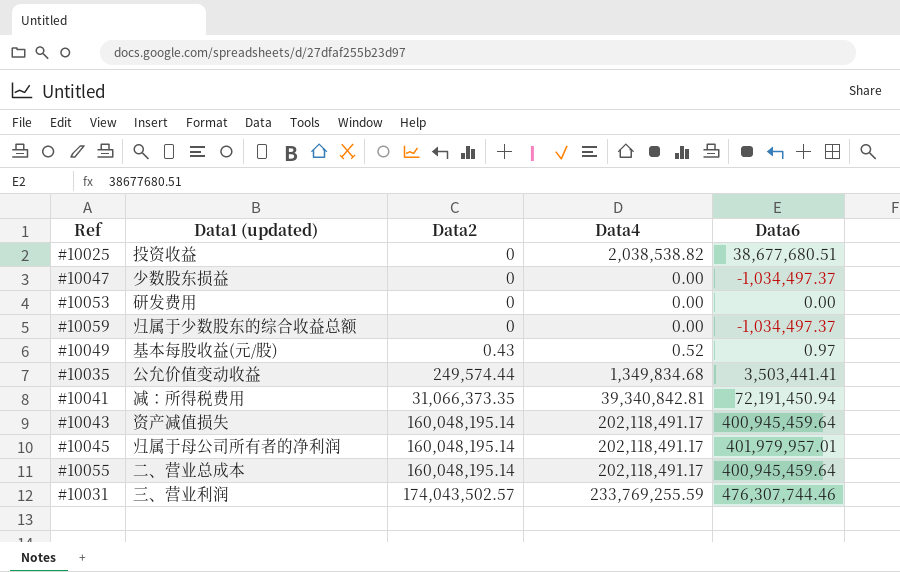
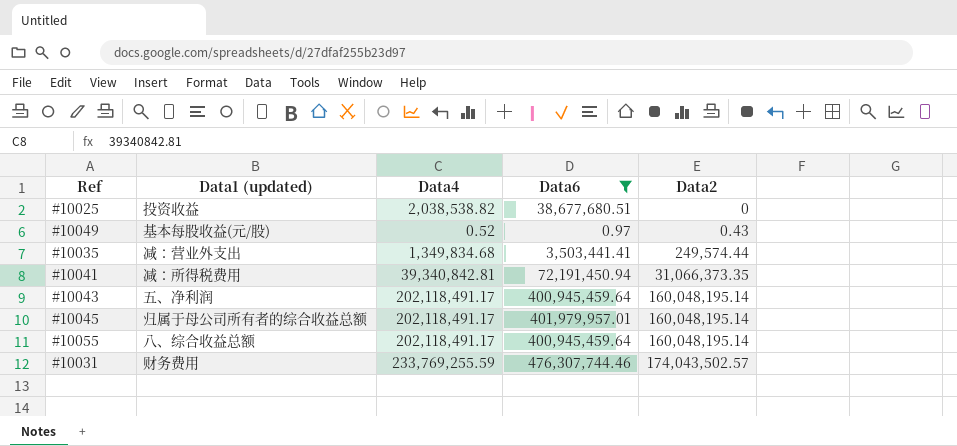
filter: none -> Data6 >= 0.97
column Data2 | position: 3 -> 5
#10035 | Data1 (updated): 公允价值变动收益 -> 减：营业外支出
#10043 | Data1 (updated): 资产减值损失 -> 五、净利润
#10045 | Data1 (updated): 归属于母公司所有者的净利润 -> 归属于母公司所有者的综合收益总额
#10055 | Data1 (updated): 二、营业总成本 -> 八、综合收益总额
#10031 | Data1 (updated): 三、营业利润 -> 财务费用

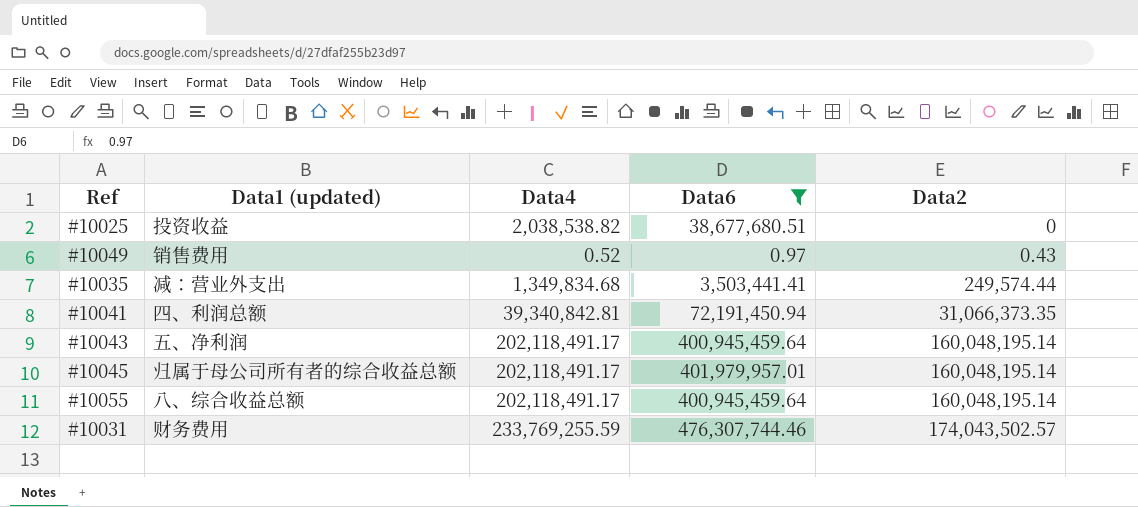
#10049 | Data1 (updated): 基本每股收益(元/股) -> 销售费用
#10041 | Data1 (updated): 减：所得税费用 -> 四、利润总额

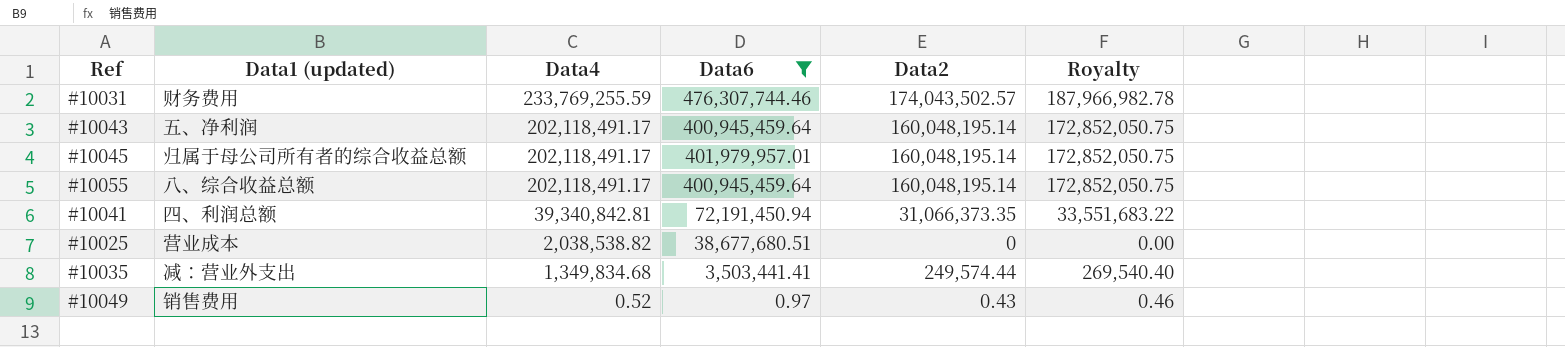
row order: Data2 ascending -> Data4 descending
column Royalty | formula: none -> [Data2] * 1.08
#10025 | Data1 (updated): 投资收益 -> 营业成本

